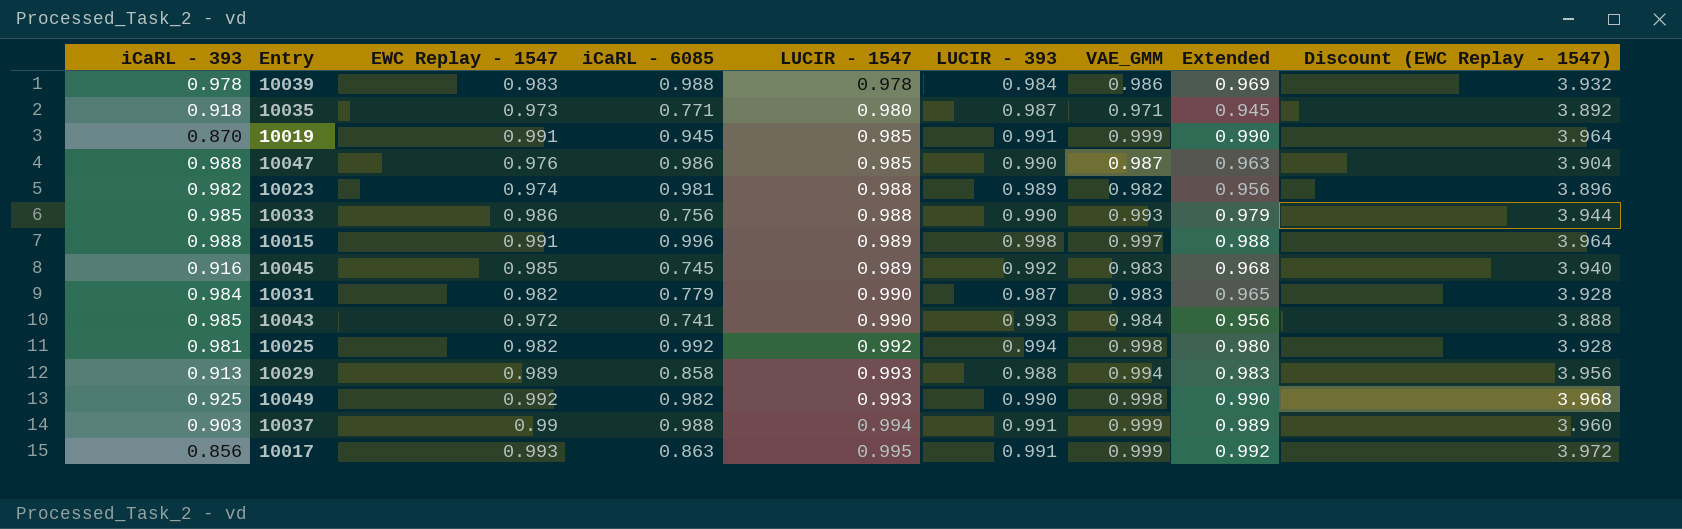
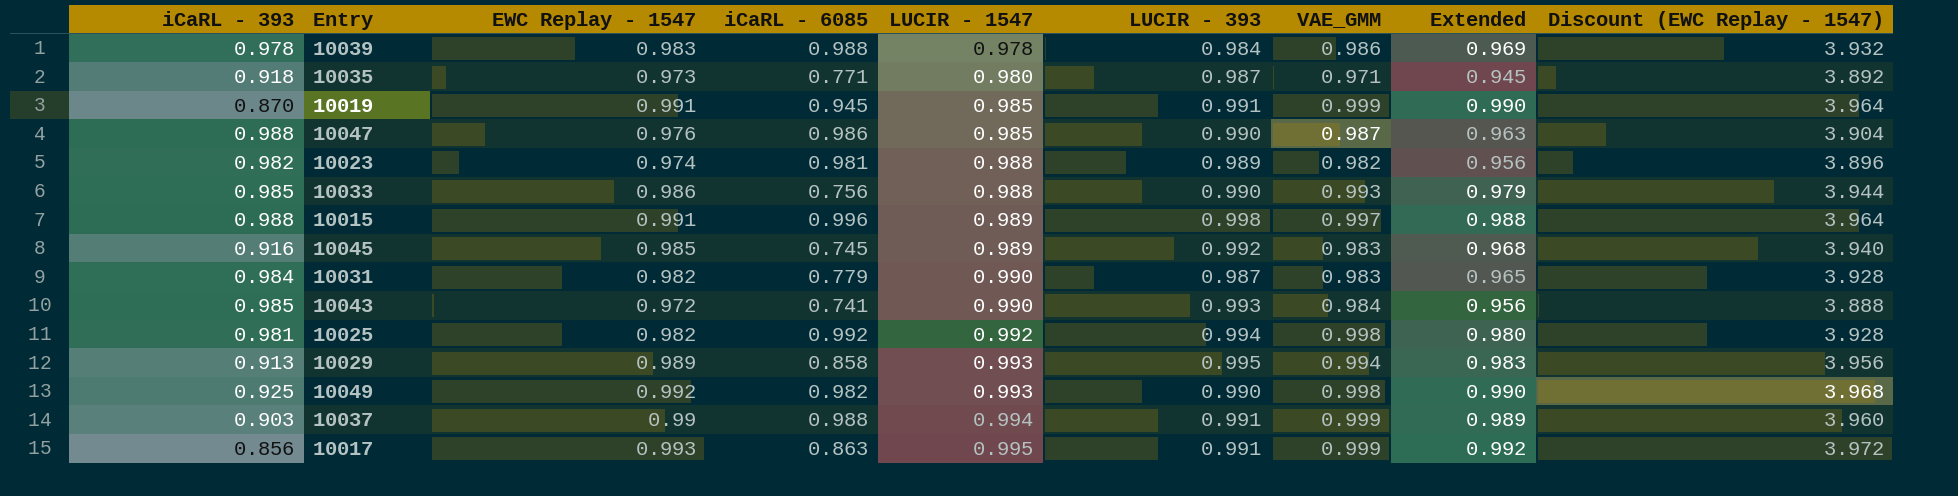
10029 | LUCIR - 393: 0.988 -> 0.995

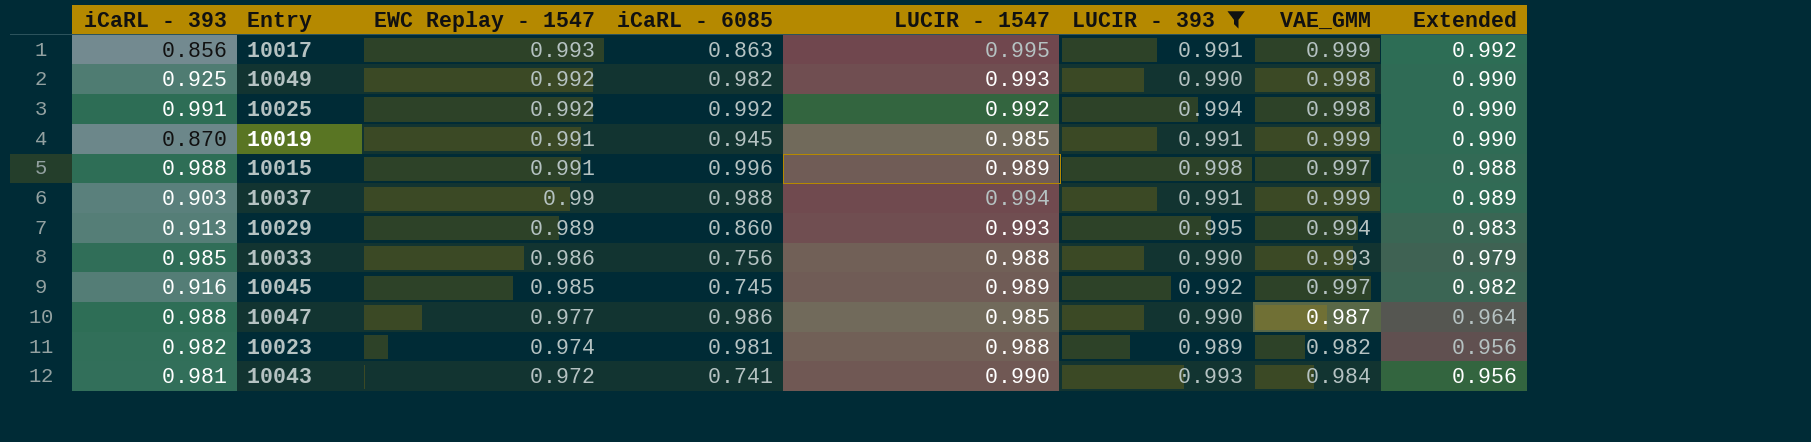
filter: none -> LUCIR - 393 >= 0.989
row order: LUCIR - 1547 ascending -> EWC Replay - 1547 descending
column Discount (EWC Replay - 1547) | formula: [EWC Replay - 1547] * 4 -> none
10025 | iCaRL - 393: 0.981 -> 0.991
10025 | EWC Replay - 1547: 0.982 -> 0.992
10025 | Extended: 0.980 -> 0.990
10029 | iCaRL - 6085: 0.858 -> 0.860
10045 | VAE_GMM: 0.983 -> 0.997
10045 | Extended: 0.968 -> 0.982
10047 | EWC Replay - 1547: 0.976 -> 0.977
10047 | Extended: 0.963 -> 0.964
10043 | iCaRL - 393: 0.985 -> 0.981

